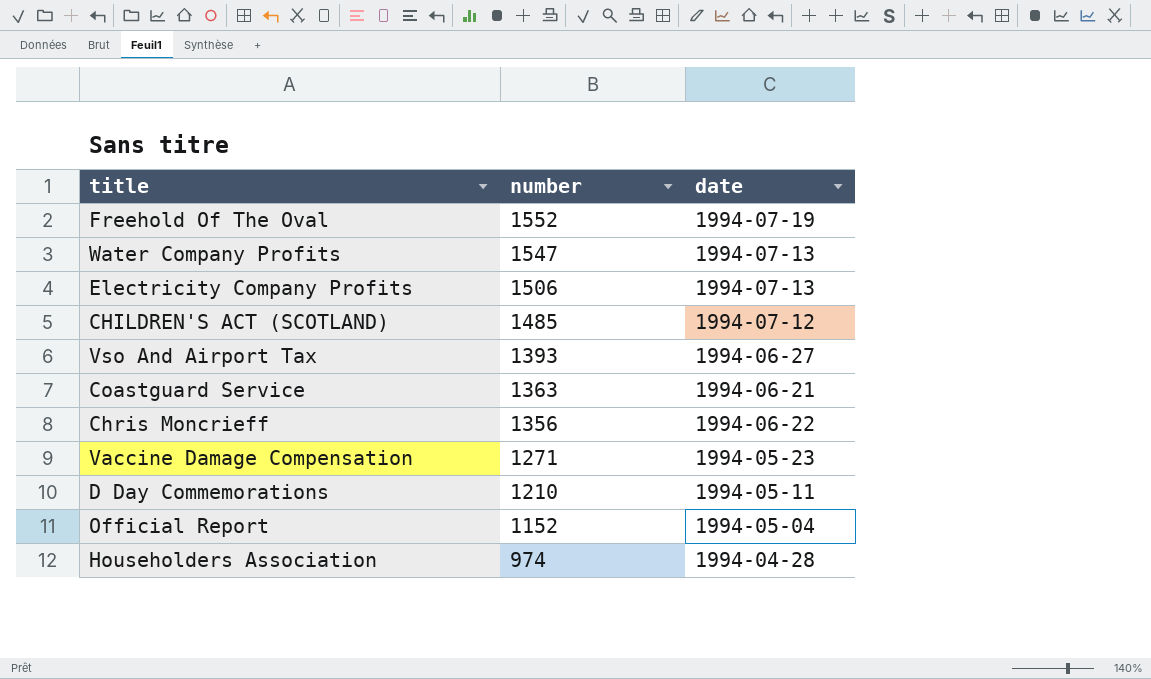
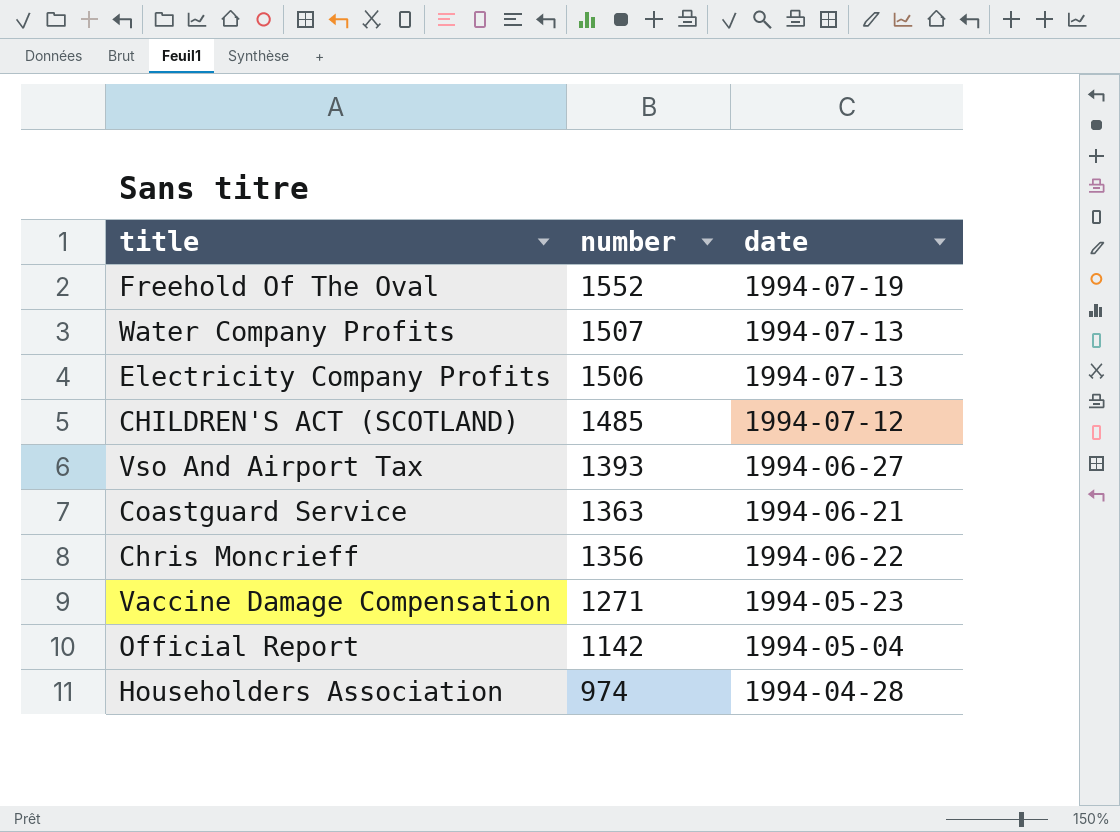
row D Day Commemorations: 1210 | 1994-05-11 -> none
Water Company Profits | number: 1547 -> 1507
Official Report | number: 1152 -> 1142

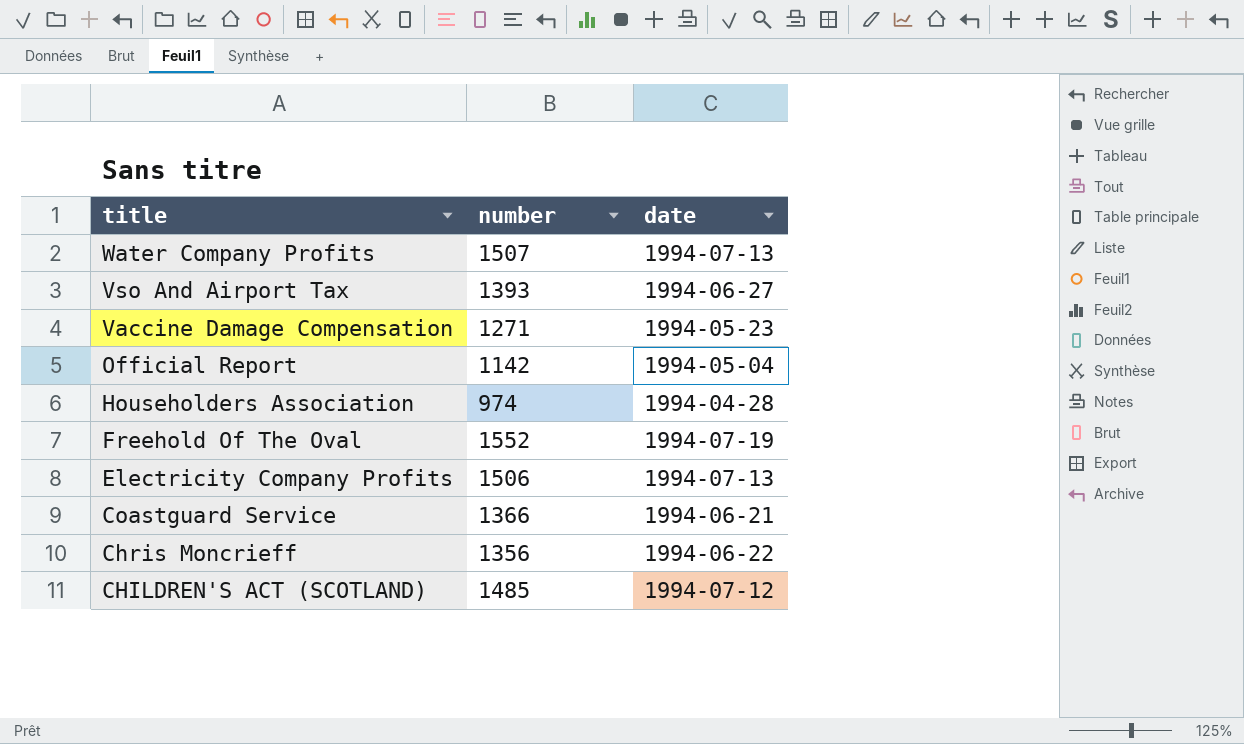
row order: number descending -> title descending
Coastguard Service | number: 1363 -> 1366

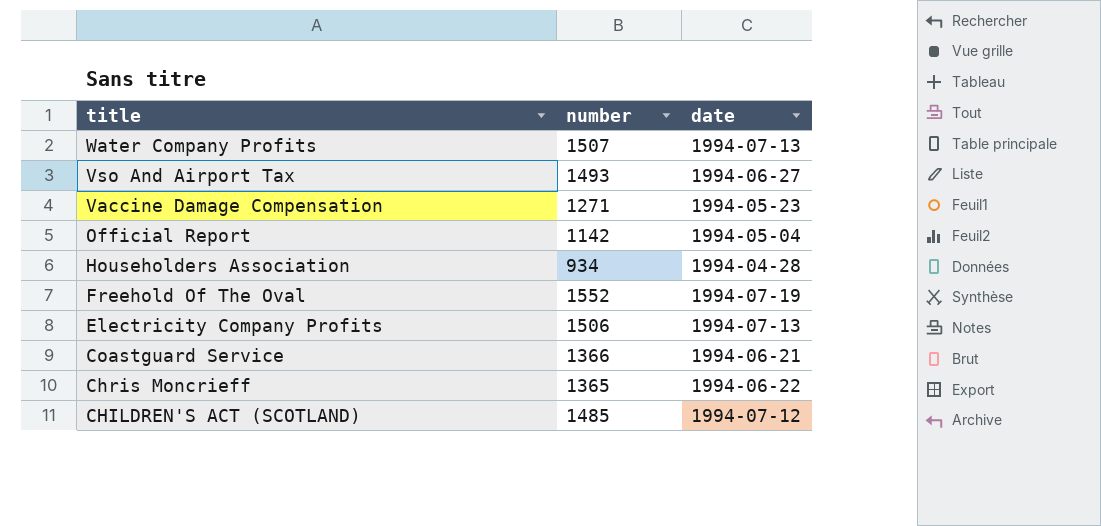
Vso And Airport Tax | number: 1393 -> 1493
Householders Association | number: 974 -> 934
Chris Moncrieff | number: 1356 -> 1365

